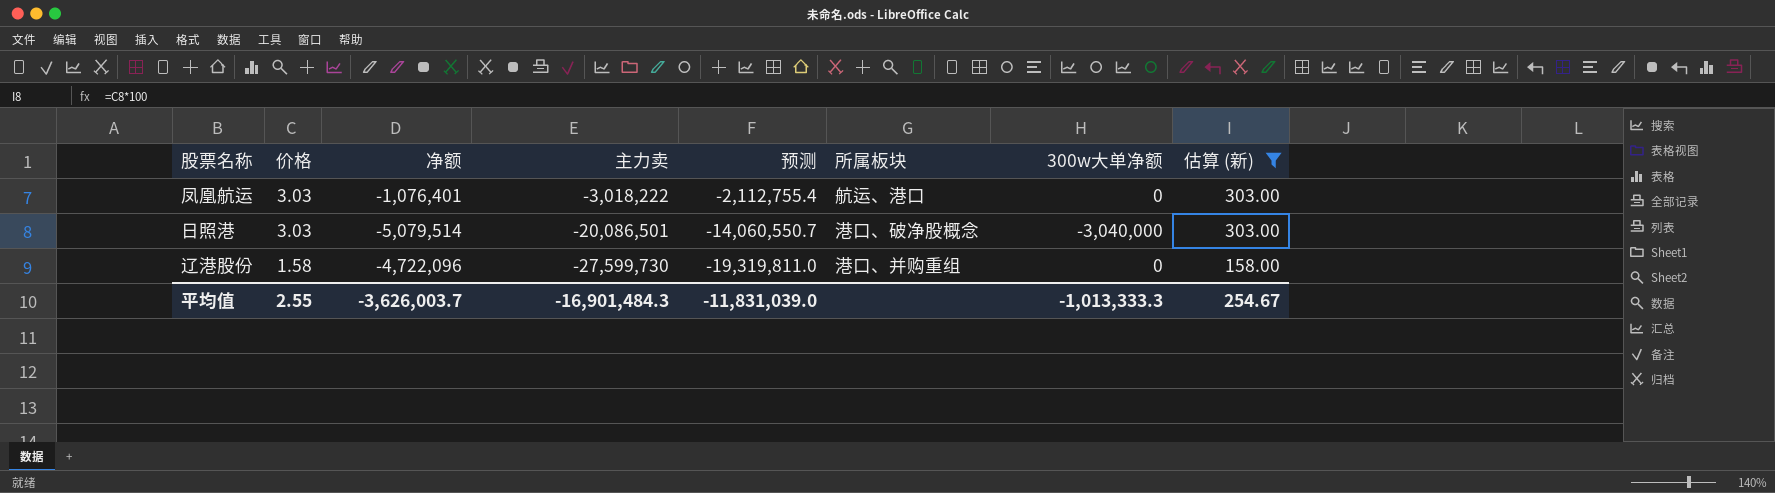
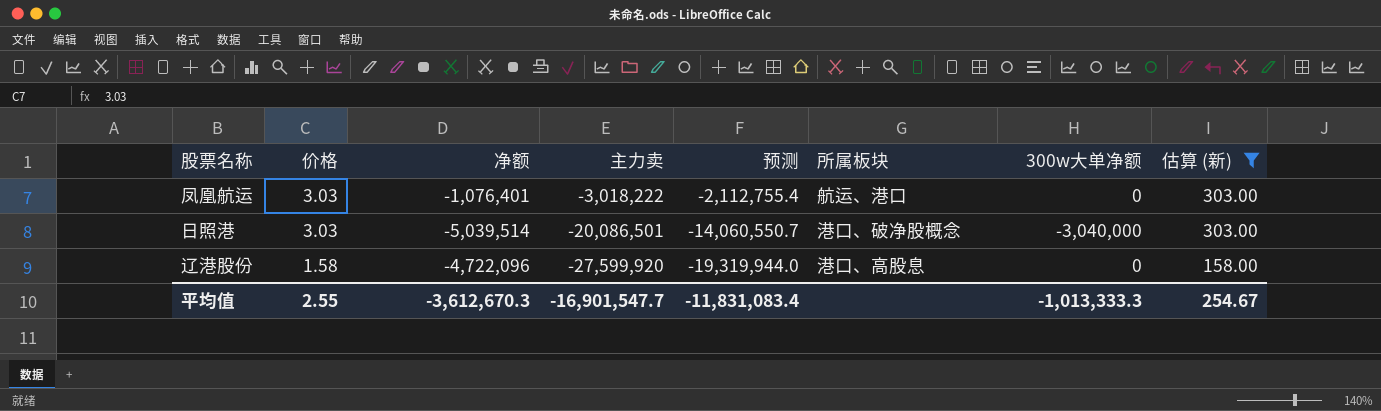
日照港 | 净额: -5,079,514 -> -5,039,514
辽港股份 | 主力卖: -27,599,730 -> -27,599,920
辽港股份 | 预测: -19,319,811.0 -> -19,319,944.0
辽港股份 | 所属板块: 港口、并购重组 -> 港口、高股息
平均值 | 净额: -3,626,003.7 -> -3,612,670.3
平均值 | 主力卖: -16,901,484.3 -> -16,901,547.7
平均值 | 预测: -11,831,039.0 -> -11,831,083.4

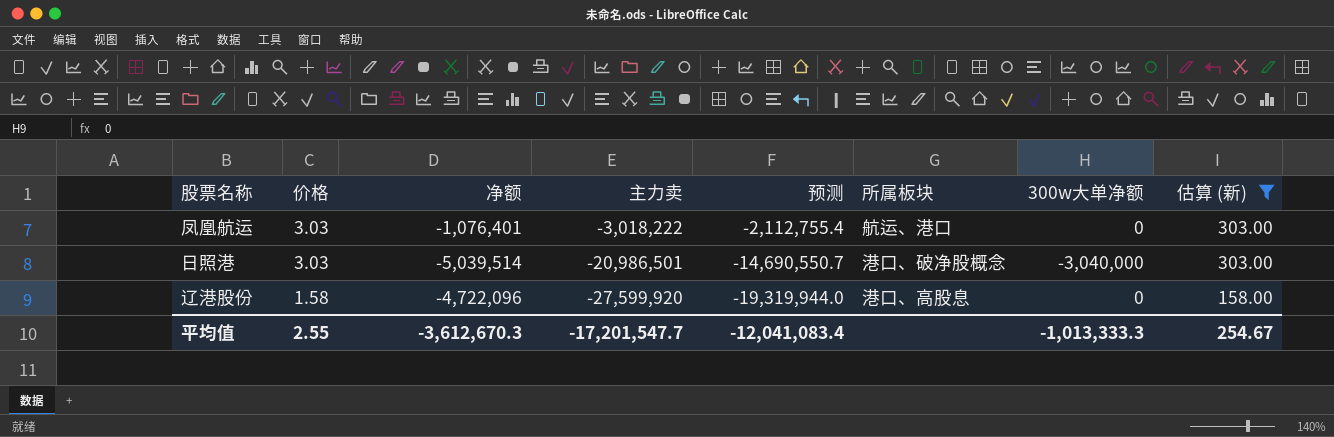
日照港 | 主力卖: -20,086,501 -> -20,986,501
日照港 | 预测: -14,060,550.7 -> -14,690,550.7
平均值 | 主力卖: -16,901,547.7 -> -17,201,547.7
平均值 | 预测: -11,831,083.4 -> -12,041,083.4

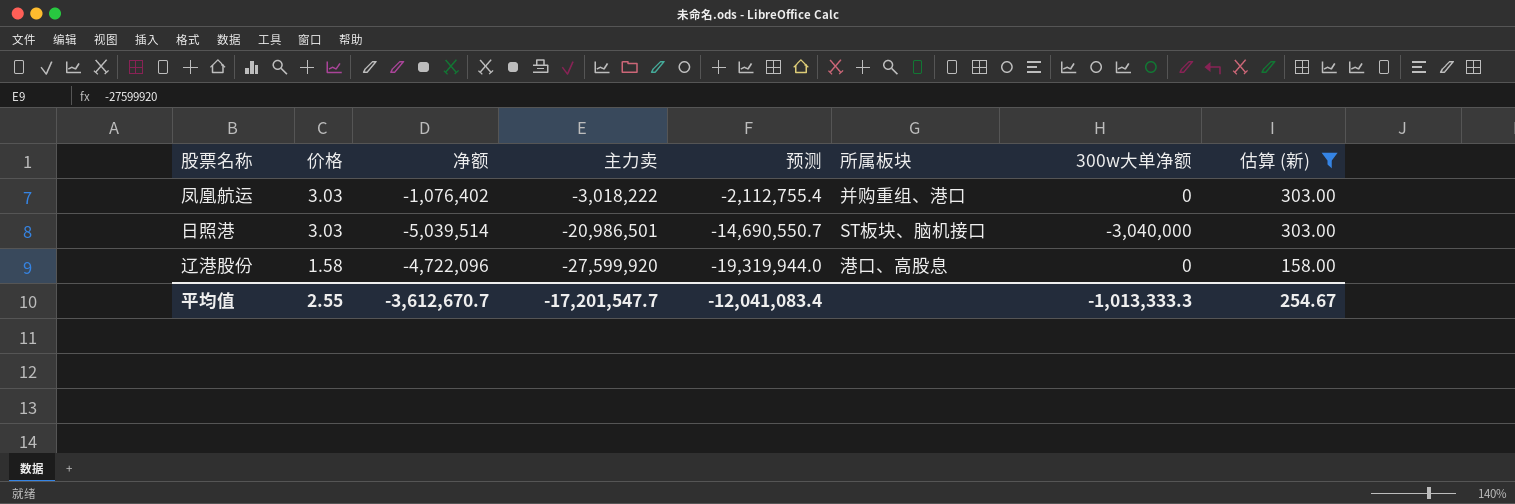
凤凰航运 | 净额: -1,076,401 -> -1,076,402
凤凰航运 | 所属板块: 航运、港口 -> 并购重组、港口
日照港 | 所属板块: 港口、破净股概念 -> ST板块、脑机接口
平均值 | 净额: -3,612,670.3 -> -3,612,670.7

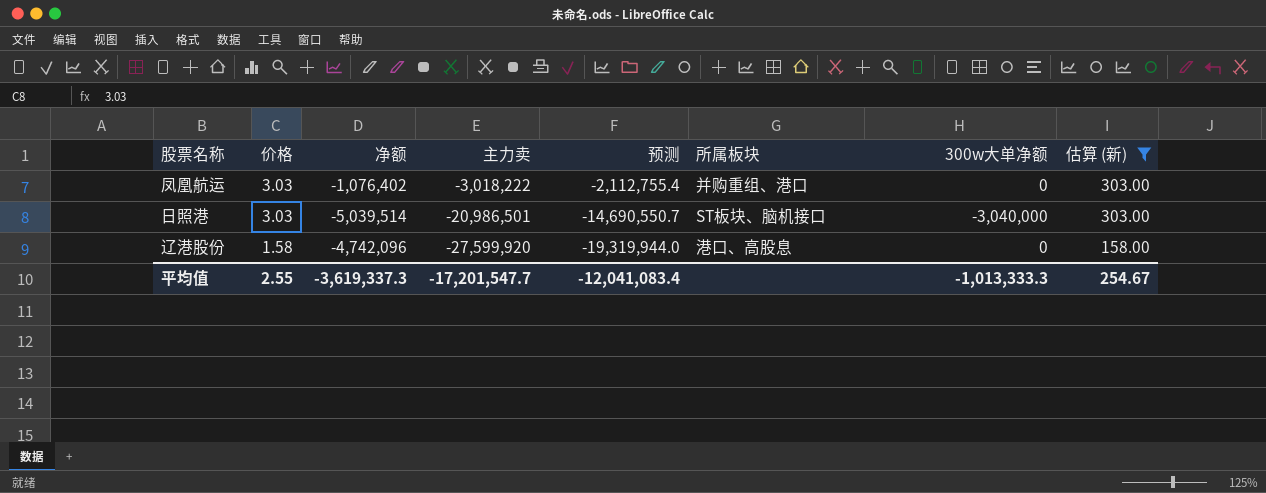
辽港股份 | 净额: -4,722,096 -> -4,742,096
平均值 | 净额: -3,612,670.7 -> -3,619,337.3

